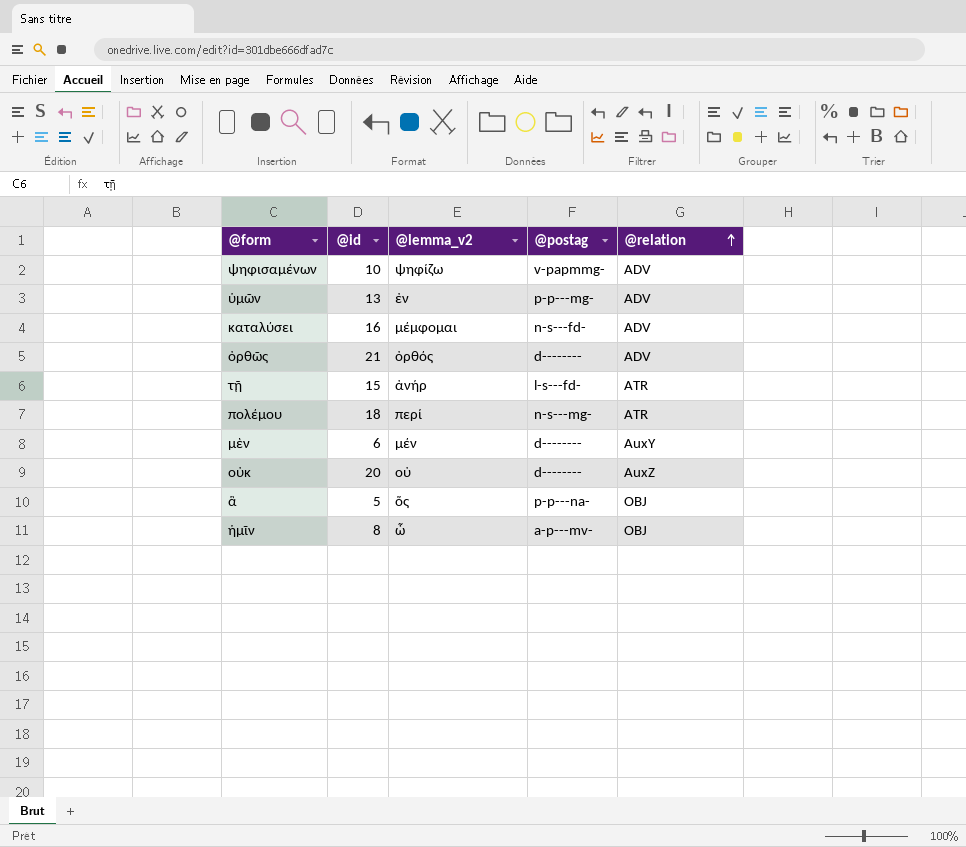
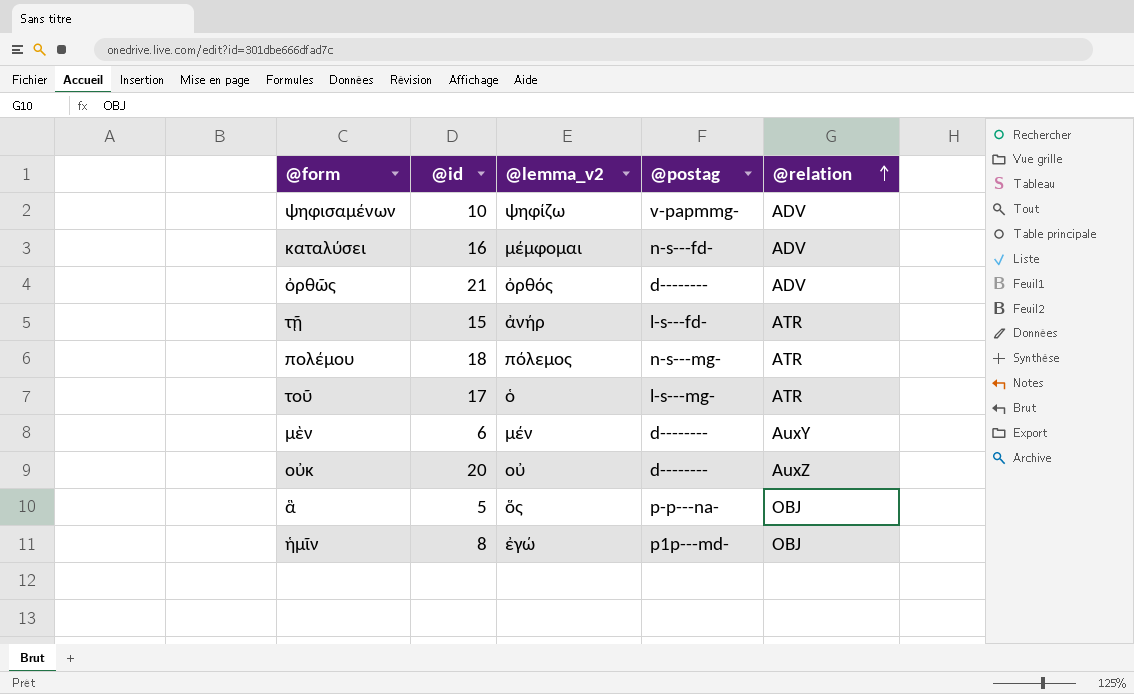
row ὑμῶν: 13 | ἐν | p-p---mg- | ADV -> none
πολέμου | @lemma_v2: περί -> πόλεμος
row τοῦ: none -> 17 | ὁ | l-s---mg- | ATR
ἡμῖν | @lemma_v2: ὦ -> ἐγώ
ἡμῖν | @postag: a-p---mv- -> p1p---md-

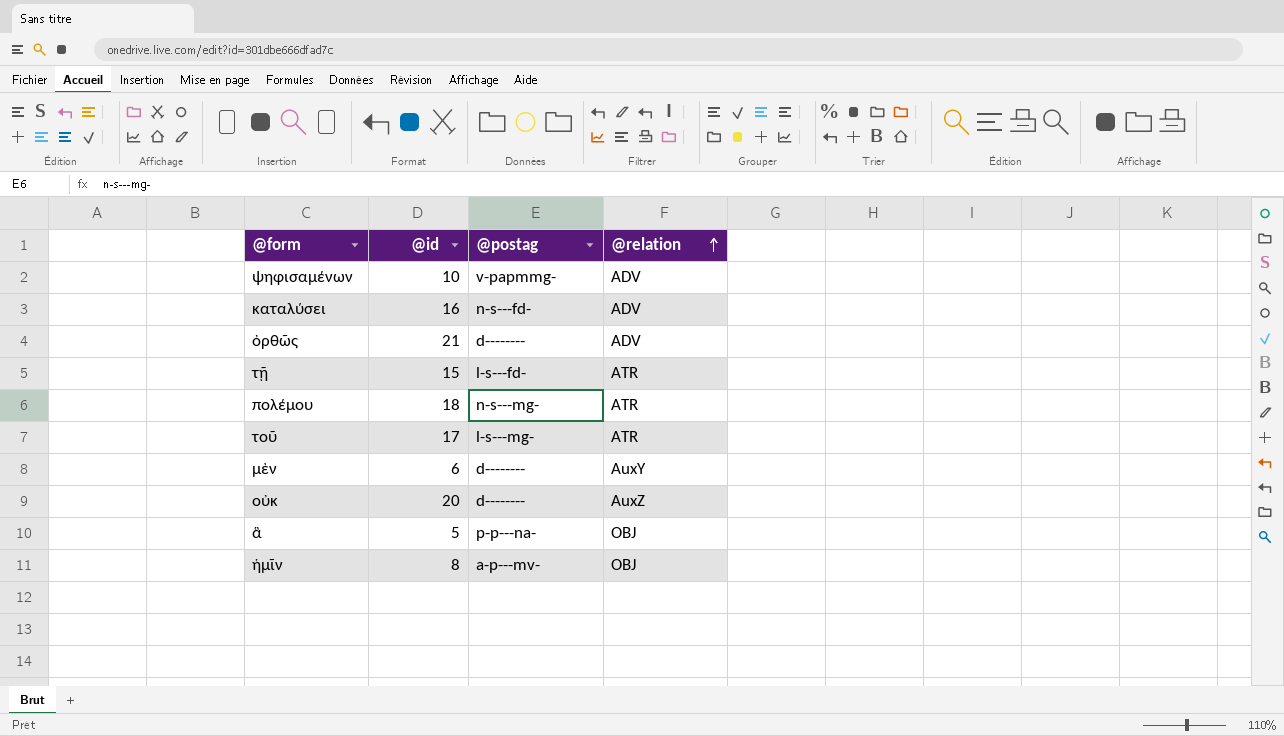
column @lemma_v2 | position: 3 -> none
ἡμῖν | @postag: p1p---md- -> a-p---mv-

